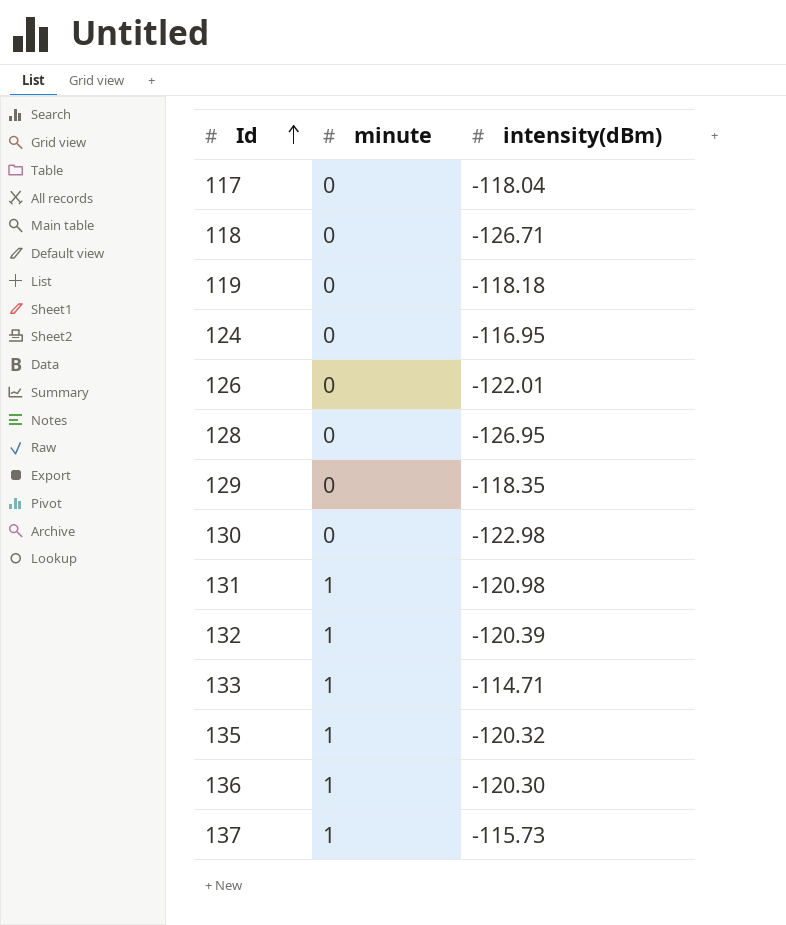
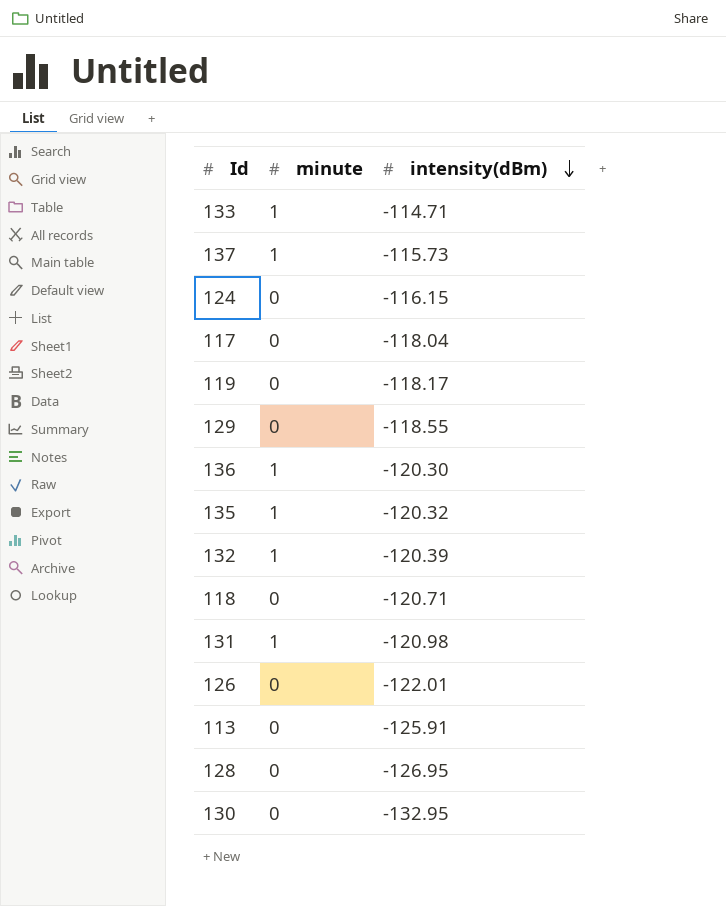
row order: Id ascending -> intensity(dBm) descending
124 | intensity(dBm): -116.95 -> -116.15
119 | intensity(dBm): -118.18 -> -118.17
129 | intensity(dBm): -118.35 -> -118.55
118 | intensity(dBm): -126.71 -> -120.71
row 113: none -> 0 | -125.91
130 | intensity(dBm): -122.98 -> -132.95

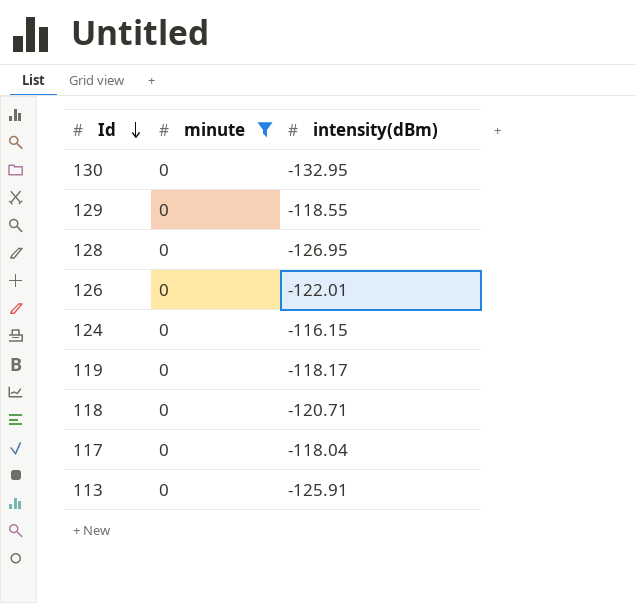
filter: none -> minute = 0
row order: intensity(dBm) descending -> Id descending

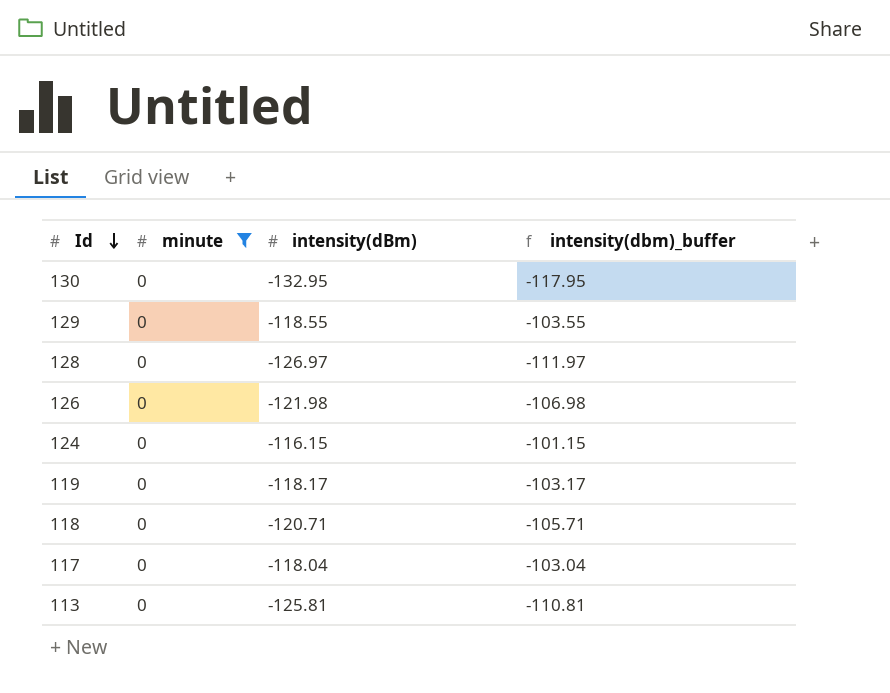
column intensity(dbm)_buffer | formula: none -> [intensity(dBm)] + 15
128 | intensity(dBm): -126.95 -> -126.97
126 | intensity(dBm): -122.01 -> -121.98
113 | intensity(dBm): -125.91 -> -125.81

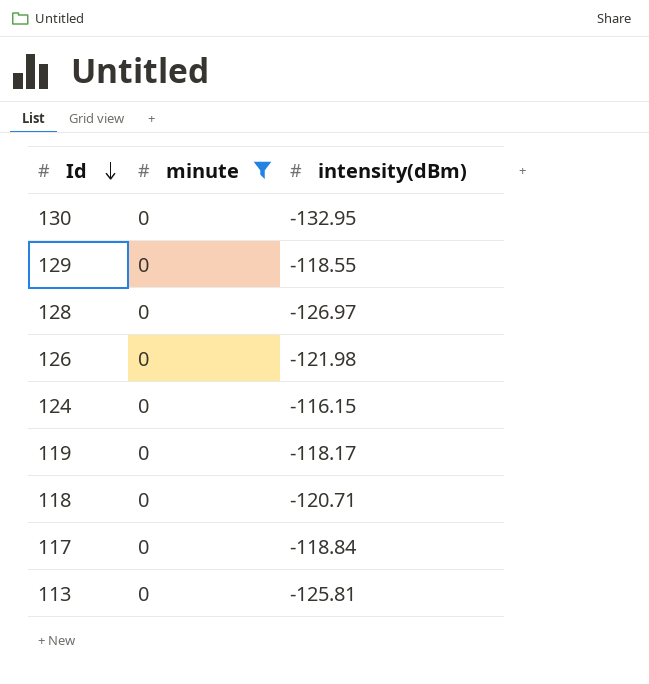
column intensity(dbm)_buffer | formula: [intensity(dBm)] + 15 -> none
117 | intensity(dBm): -118.04 -> -118.84

